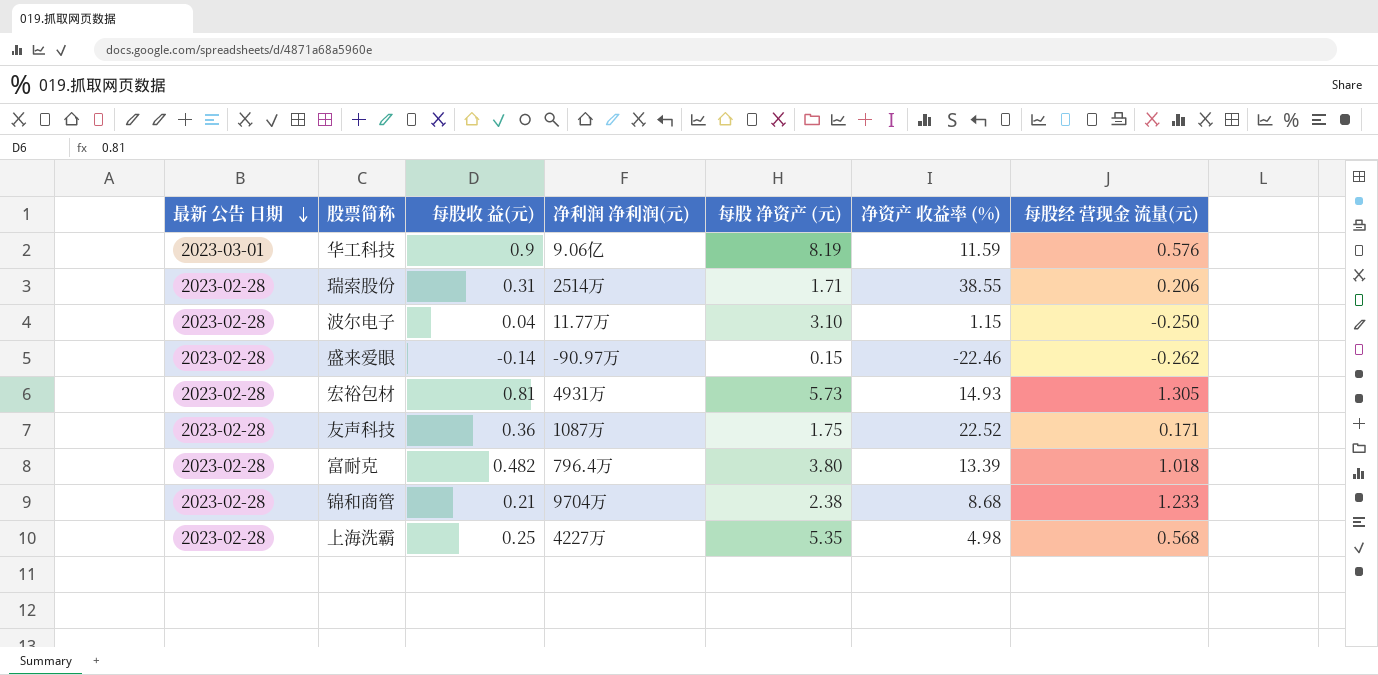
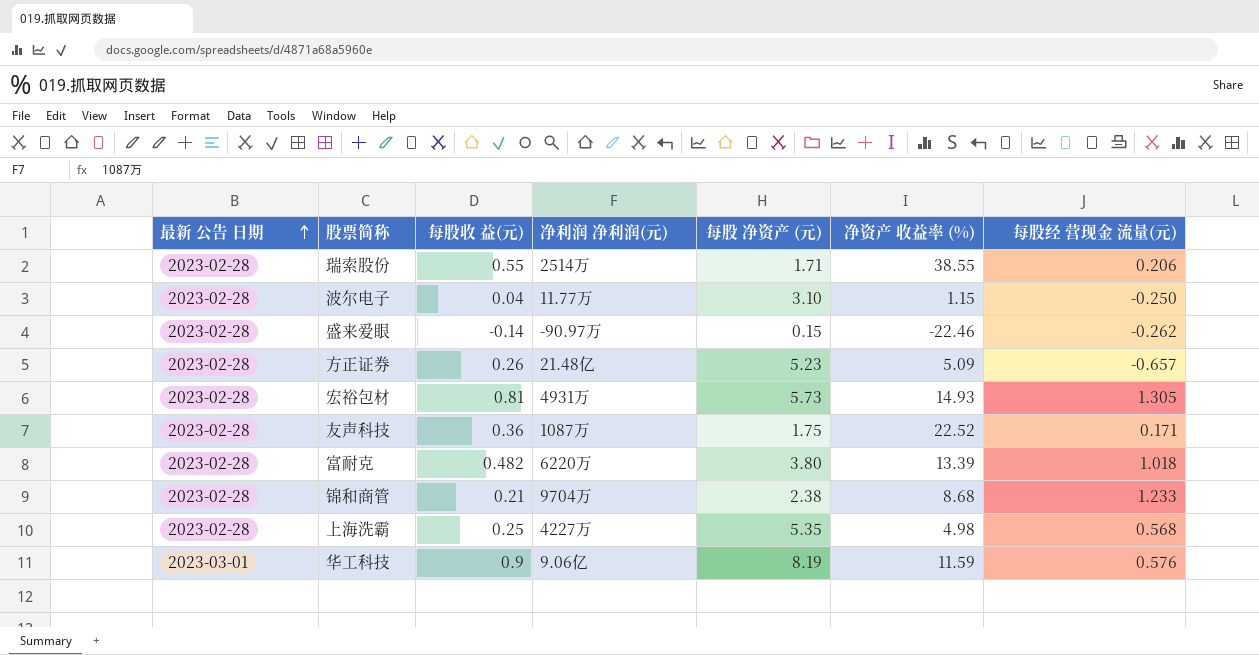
row order: 最新 公告 日期 descending -> 最新 公告 日期 ascending
瑞索股份 | 每股收 益(元): 0.31 -> 0.55
row 方正证券: none -> 2023-02-28 | 0.26 | 21.48亿 | 5.23 | 5.09 | -0.657
富耐克 | 净利润 净利润(元): 796.4万 -> 6220万

